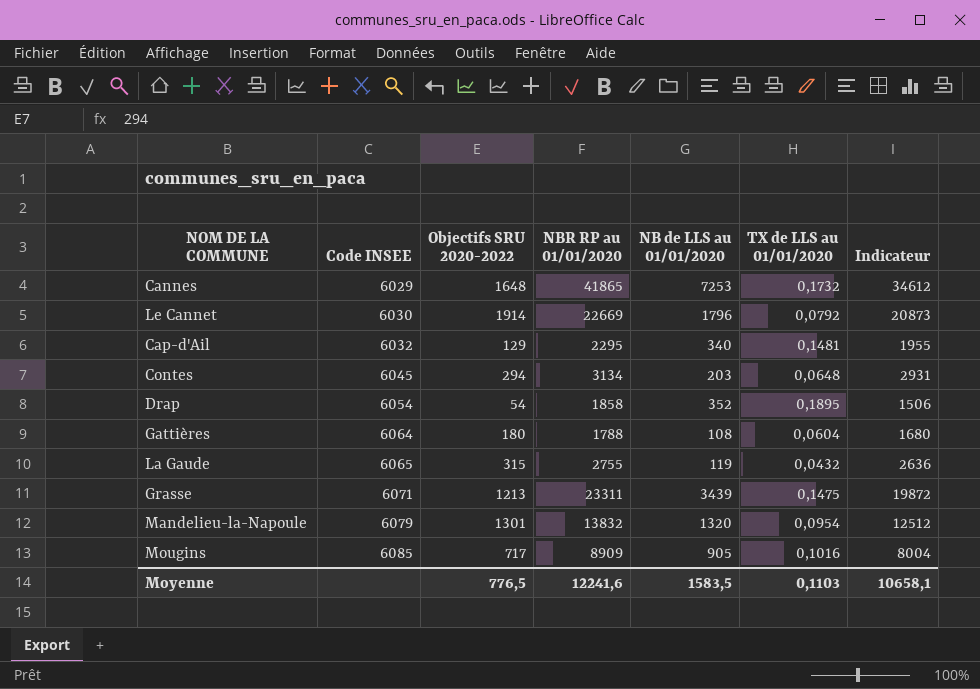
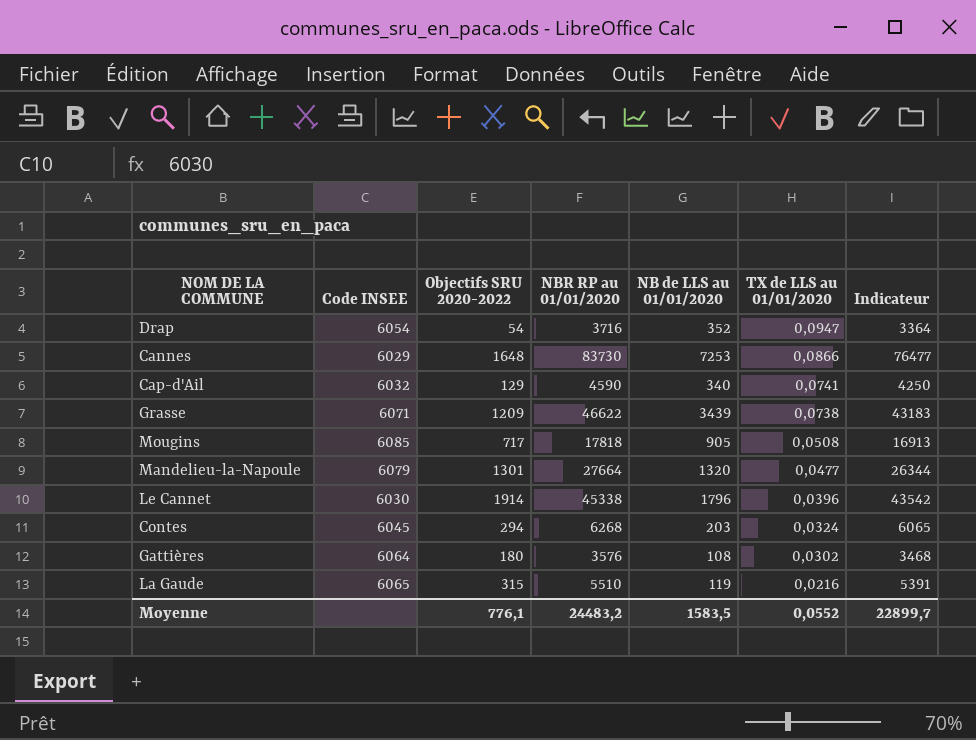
row order: Code INSEE ascending -> TX de LLS au 01/01/2020 descending
Drap | NBR RP au 01/01/2020: 1858 -> 3716
Drap | TX de LLS au 01/01/2020: 0,1895 -> 0,0947
Drap | Indicateur: 1506 -> 3364
Cannes | NBR RP au 01/01/2020: 41865 -> 83730
Cannes | TX de LLS au 01/01/2020: 0,1732 -> 0,0866
Cannes | Indicateur: 34612 -> 76477
Cap-d'Ail | NBR RP au 01/01/2020: 2295 -> 4590
Cap-d'Ail | TX de LLS au 01/01/2020: 0,1481 -> 0,0741
Cap-d'Ail | Indicateur: 1955 -> 4250
Grasse | Objectifs SRU 2020-2022: 1213 -> 1209
Grasse | NBR RP au 01/01/2020: 23311 -> 46622
Grasse | TX de LLS au 01/01/2020: 0,1475 -> 0,0738
Grasse | Indicateur: 19872 -> 43183
Mougins | NBR RP au 01/01/2020: 8909 -> 17818
Mougins | TX de LLS au 01/01/2020: 0,1016 -> 0,0508
Mougins | Indicateur: 8004 -> 16913
Mandelieu-la-Napoule | NBR RP au 01/01/2020: 13832 -> 27664
Mandelieu-la-Napoule | TX de LLS au 01/01/2020: 0,0954 -> 0,0477
Mandelieu-la-Napoule | Indicateur: 12512 -> 26344
Le Cannet | NBR RP au 01/01/2020: 22669 -> 45338
Le Cannet | TX de LLS au 01/01/2020: 0,0792 -> 0,0396
Le Cannet | Indicateur: 20873 -> 43542
Contes | NBR RP au 01/01/2020: 3134 -> 6268
Contes | TX de LLS au 01/01/2020: 0,0648 -> 0,0324
Contes | Indicateur: 2931 -> 6065
Gattières | NBR RP au 01/01/2020: 1788 -> 3576
Gattières | TX de LLS au 01/01/2020: 0,0604 -> 0,0302
Gattières | Indicateur: 1680 -> 3468
La Gaude | NBR RP au 01/01/2020: 2755 -> 5510
La Gaude | TX de LLS au 01/01/2020: 0,0432 -> 0,0216
La Gaude | Indicateur: 2636 -> 5391
Moyenne | Objectifs SRU 2020-2022: 776,5 -> 776,1
Moyenne | NBR RP au 01/01/2020: 12241,6 -> 24483,2
Moyenne | TX de LLS au 01/01/2020: 0,1103 -> 0,0552
Moyenne | Indicateur: 10658,1 -> 22899,7

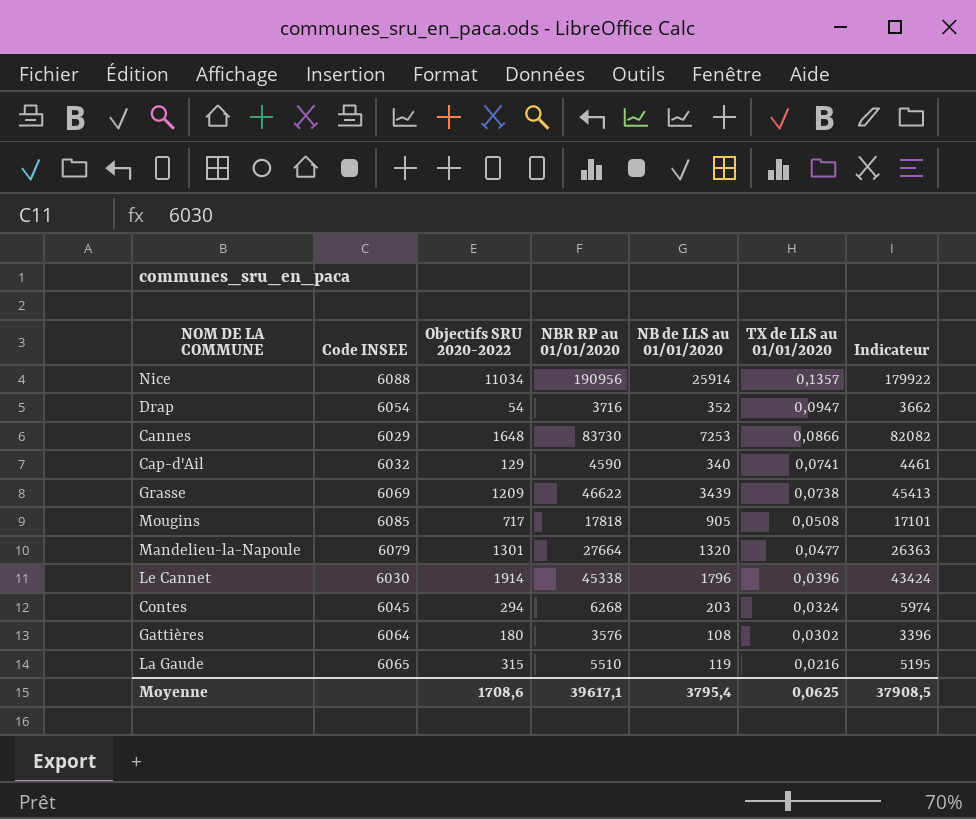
column Indicateur | formula: [NBR RP au 01/01/2020] - [NB de LLS au 01/01/2020] -> [NBR RP au 01/01/2020] - [Objectifs SRU 2020-2022]
row Nice: none -> 6088 | 11034 | 190956 | 25914 | 0,1357 | 179922
Grasse | Code INSEE: 6071 -> 6069
Moyenne | Objectifs SRU 2020-2022: 776,1 -> 1708,6
Moyenne | NBR RP au 01/01/2020: 24483,2 -> 39617,1
Moyenne | NB de LLS au 01/01/2020: 1583,5 -> 3795,4
Moyenne | TX de LLS au 01/01/2020: 0,0552 -> 0,0625
Moyenne | Indicateur: 22899,7 -> 37908,5

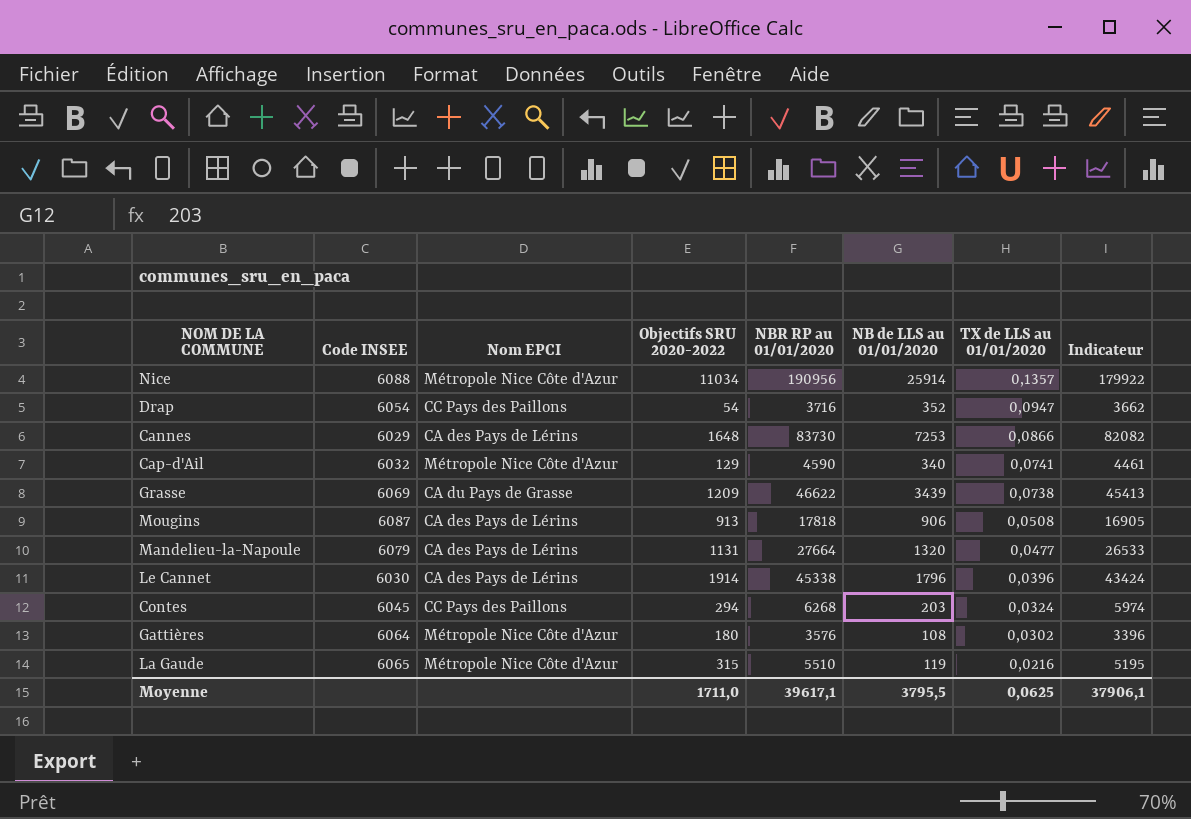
column Nom EPCI | position: none -> 3
Mougins | Code INSEE: 6085 -> 6087
Mougins | Objectifs SRU 2020-2022: 717 -> 913
Mougins | NB de LLS au 01/01/2020: 905 -> 906
Mougins | Indicateur: 17101 -> 16905
Mandelieu-la-Napoule | Objectifs SRU 2020-2022: 1301 -> 1131
Mandelieu-la-Napoule | Indicateur: 26363 -> 26533
Moyenne | Objectifs SRU 2020-2022: 1708,6 -> 1711,0
Moyenne | NB de LLS au 01/01/2020: 3795,4 -> 3795,5
Moyenne | Indicateur: 37908,5 -> 37906,1

